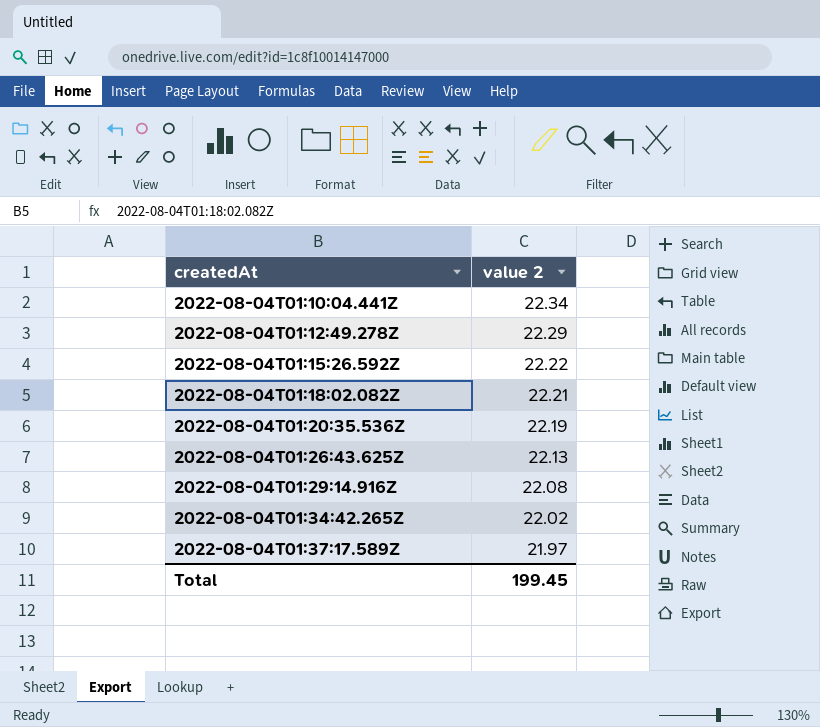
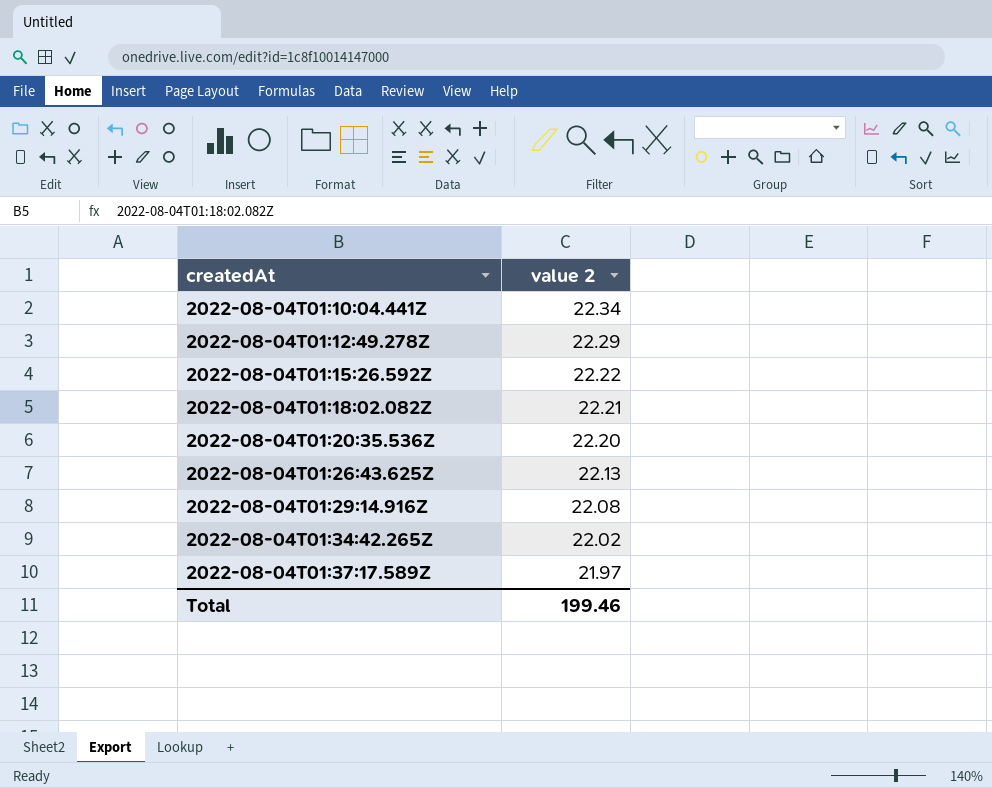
2022-08-04T01:20:35.536Z | value 2: 22.19 -> 22.20
Total | value 2: 199.45 -> 199.46

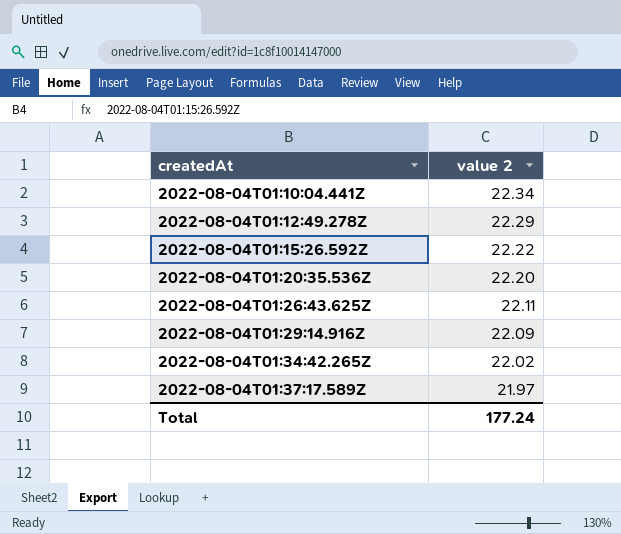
row 2022-08-04T01:18:02.082Z: 22.21 -> none
2022-08-04T01:26:43.625Z | value 2: 22.13 -> 22.11
2022-08-04T01:29:14.916Z | value 2: 22.08 -> 22.09
Total | value 2: 199.46 -> 177.24

